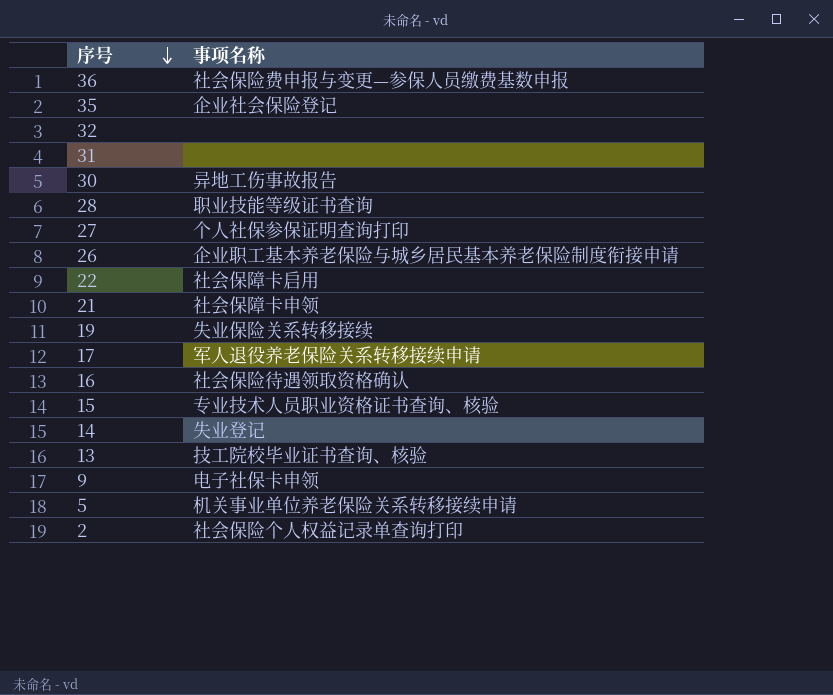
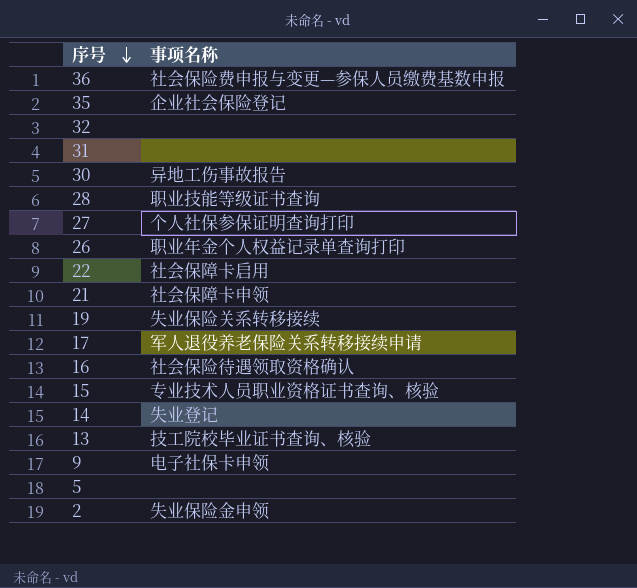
26 | 事项名称: 企业职工基本养老保险与城乡居民基本养老保险制度衔接申请 -> 职业年金个人权益记录单查询打印
5 | 事项名称: 机关事业单位养老保险关系转移接续申请 -> none
2 | 事项名称: 社会保险个人权益记录单查询打印 -> 失业保险金申领

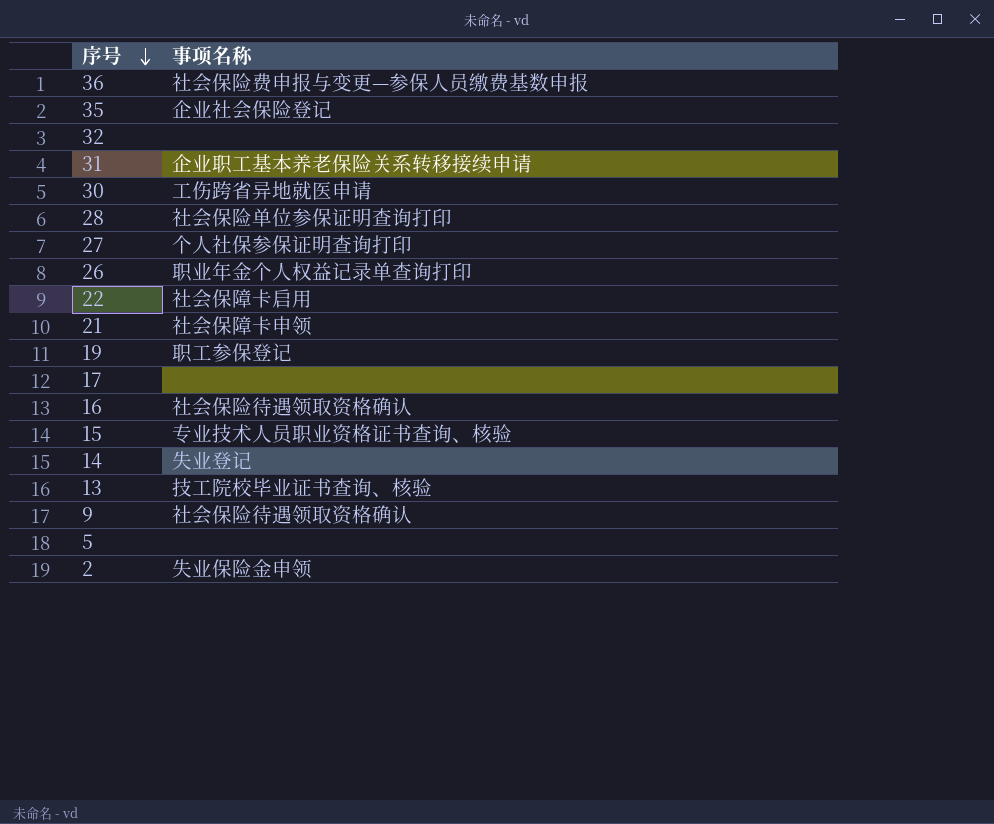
31 | 事项名称: none -> 企业职工基本养老保险关系转移接续申请
30 | 事项名称: 异地工伤事故报告 -> 工伤跨省异地就医申请
28 | 事项名称: 职业技能等级证书查询 -> 社会保险单位参保证明查询打印
19 | 事项名称: 失业保险关系转移接续 -> 职工参保登记
17 | 事项名称: 军人退役养老保险关系转移接续申请 -> none
9 | 事项名称: 电子社保卡申领 -> 社会保险待遇领取资格确认

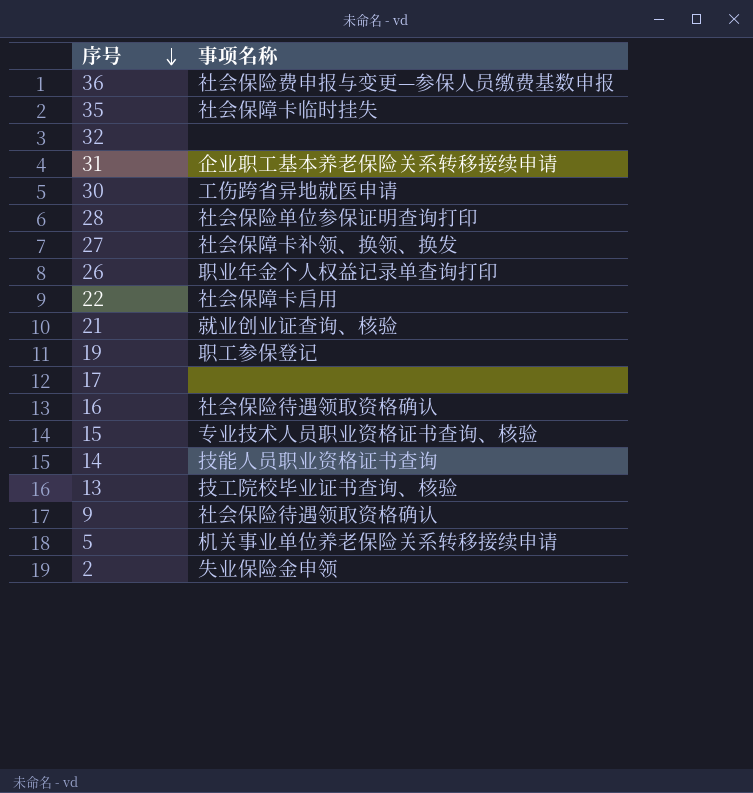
35 | 事项名称: 企业社会保险登记 -> 社会保障卡临时挂失
27 | 事项名称: 个人社保参保证明查询打印 -> 社会保障卡补领、换领、换发
21 | 事项名称: 社会保障卡申领 -> 就业创业证查询、核验
14 | 事项名称: 失业登记 -> 技能人员职业资格证书查询
5 | 事项名称: none -> 机关事业单位养老保险关系转移接续申请

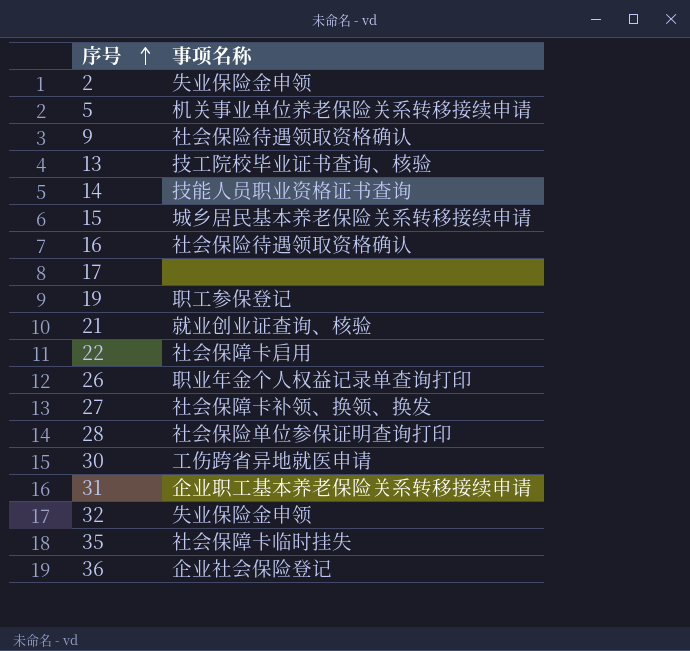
row order: 序号 descending -> 序号 ascending
15 | 事项名称: 专业技术人员职业资格证书查询、核验 -> 城乡居民基本养老保险关系转移接续申请
32 | 事项名称: none -> 失业保险金申领
36 | 事项名称: 社会保险费申报与变更—参保人员缴费基数申报 -> 企业社会保险登记

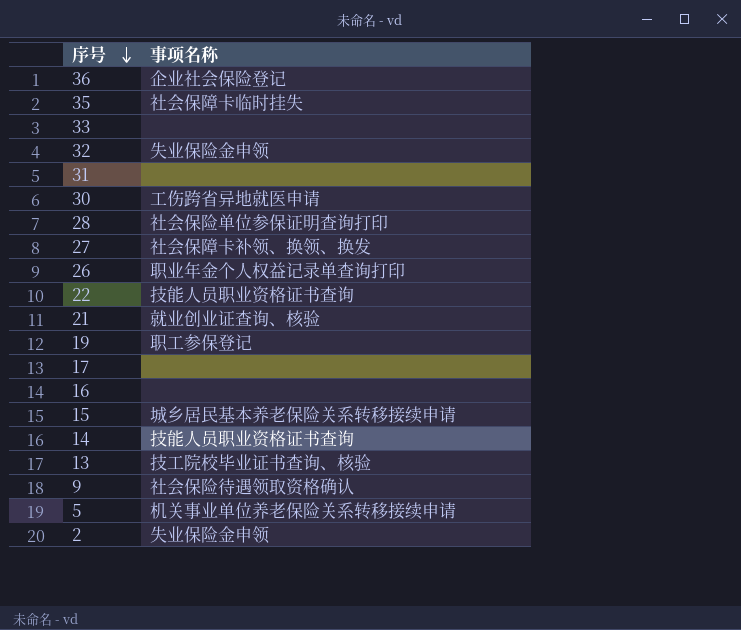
row order: 序号 ascending -> 序号 descending
row 33: none -> none
31 | 事项名称: 企业职工基本养老保险关系转移接续申请 -> none
22 | 事项名称: 社会保障卡启用 -> 技能人员职业资格证书查询
16 | 事项名称: 社会保险待遇领取资格确认 -> none

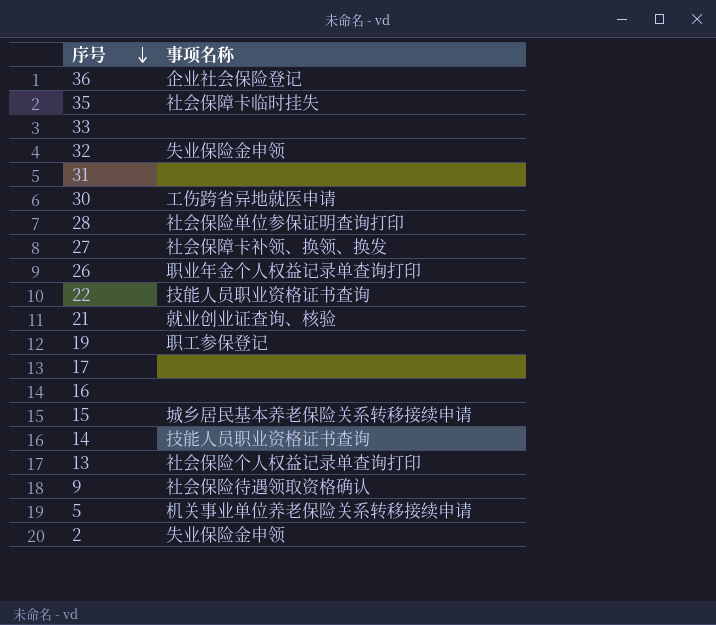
13 | 事项名称: 技工院校毕业证书查询、核验 -> 社会保险个人权益记录单查询打印

